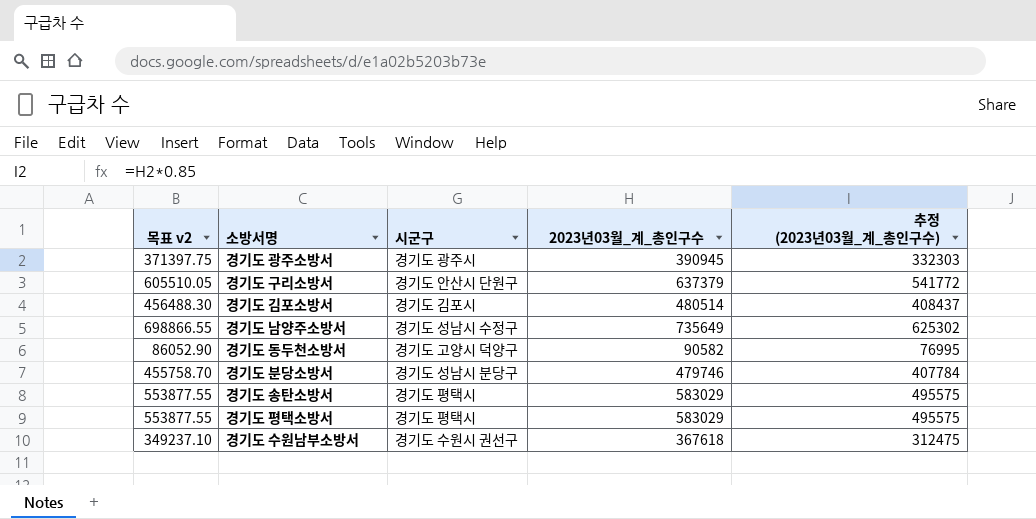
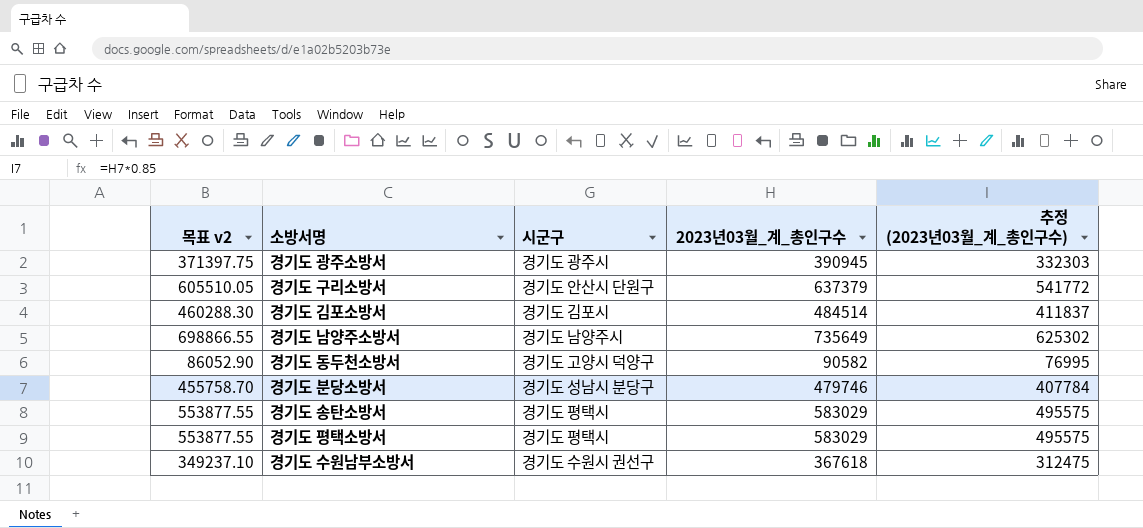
경기도 김포소방서 | 목표 v2: 456488.30 -> 460288.30
경기도 김포소방서 | 2023년03월_계_총인구수: 480514 -> 484514
경기도 김포소방서 | 추정 (2023년03월_계_총인구수): 408437 -> 411837
경기도 남양주소방서 | 시군구: 경기도 성남시 수정구 -> 경기도 남양주시

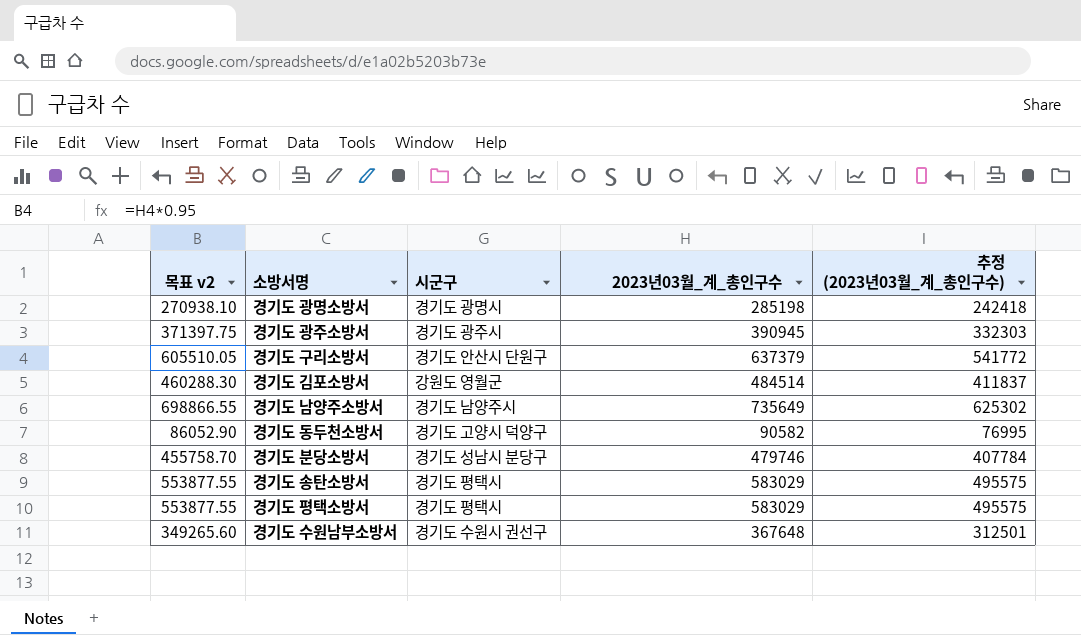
row 경기도 광명소방서: none -> 270938.10 | 경기도 광명시 | 285198 | 242418
경기도 김포소방서 | 시군구: 경기도 김포시 -> 강원도 영월군
경기도 수원남부소방서 | 목표 v2: 349237.10 -> 349265.60
경기도 수원남부소방서 | 2023년03월_계_총인구수: 367618 -> 367648
경기도 수원남부소방서 | 추정 (2023년03월_계_총인구수): 312475 -> 312501

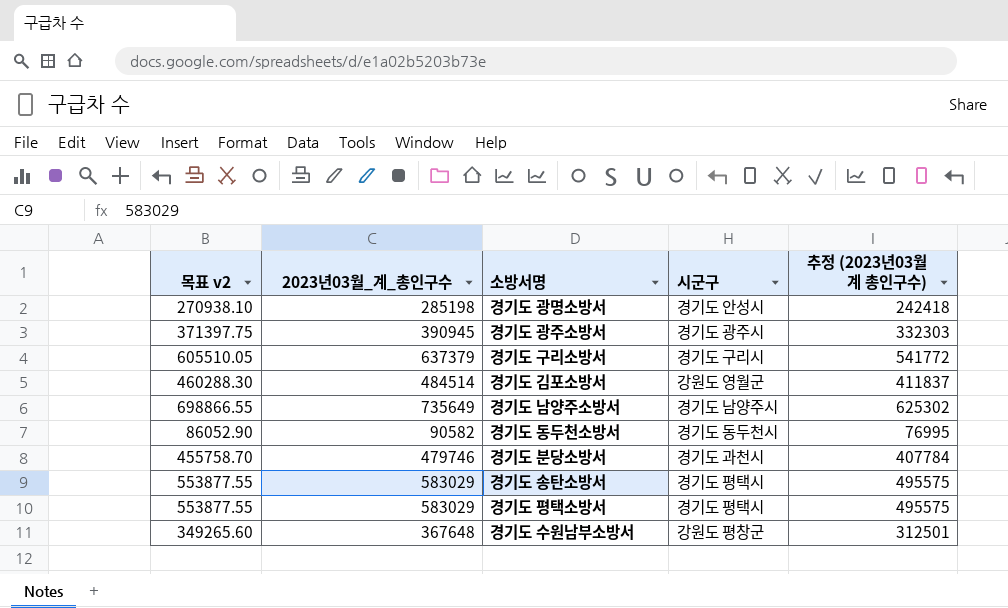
column 2023년03월_계_총인구수 | position: 4 -> 2
column name: 추정 (2023년03월_계_총인구수) -> 추정 (2023년03월 계 총인구수)
경기도 광명소방서 | 시군구: 경기도 광명시 -> 경기도 안성시
경기도 구리소방서 | 시군구: 경기도 안산시 단원구 -> 경기도 구리시
경기도 동두천소방서 | 시군구: 경기도 고양시 덕양구 -> 경기도 동두천시
경기도 분당소방서 | 시군구: 경기도 성남시 분당구 -> 경기도 과천시
경기도 수원남부소방서 | 시군구: 경기도 수원시 권선구 -> 강원도 평창군

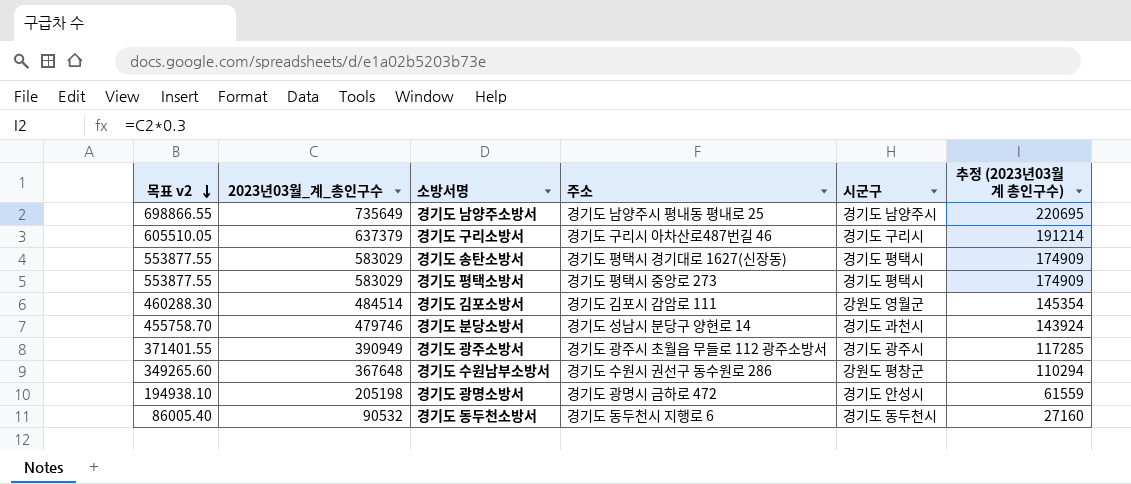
row order: none -> 목표 v2 descending
column 주소 | position: none -> 4
column 추정 (2023년03월 계 총인구수) | formula: [2023년03월_계_총인구수] * 0.85 -> [2023년03월_계_총인구수] * 0.3
경기도 광주소방서 | 목표 v2: 371397.75 -> 371401.55
경기도 광주소방서 | 2023년03월_계_총인구수: 390945 -> 390949
경기도 광명소방서 | 목표 v2: 270938.10 -> 194938.10
경기도 광명소방서 | 2023년03월_계_총인구수: 285198 -> 205198
경기도 동두천소방서 | 목표 v2: 86052.90 -> 86005.40
경기도 동두천소방서 | 2023년03월_계_총인구수: 90582 -> 90532

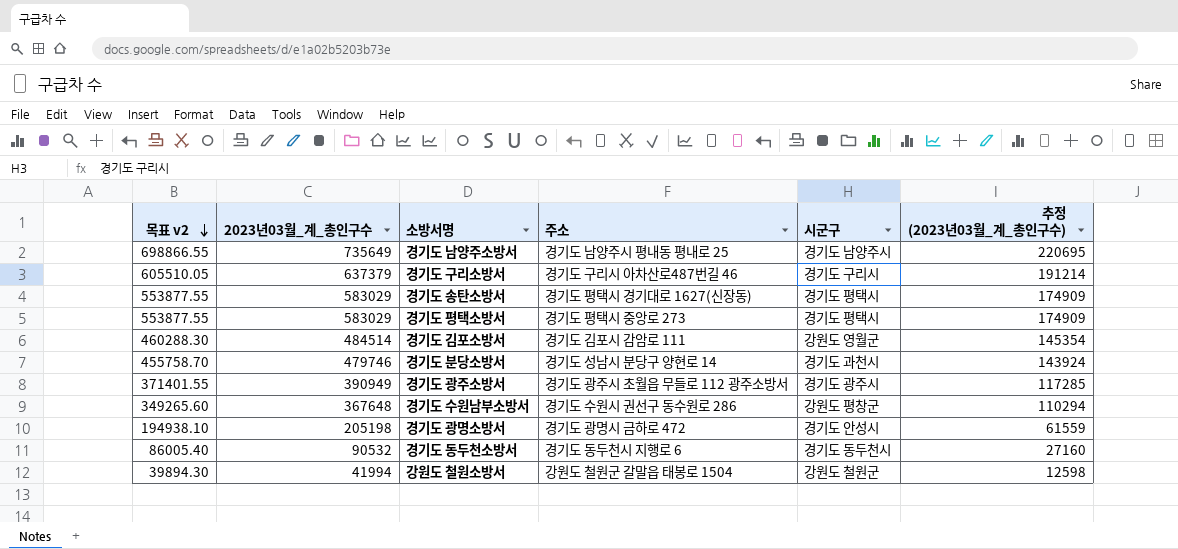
column name: 추정 (2023년03월 계 총인구수) -> 추정 (2023년03월_계_총인구수)
row 강원도 철원소방서: none -> 39894.30 | 41994 | 강원도 철원군 갈말읍 태봉로 1504 | 강원도 철원군 | 12598

